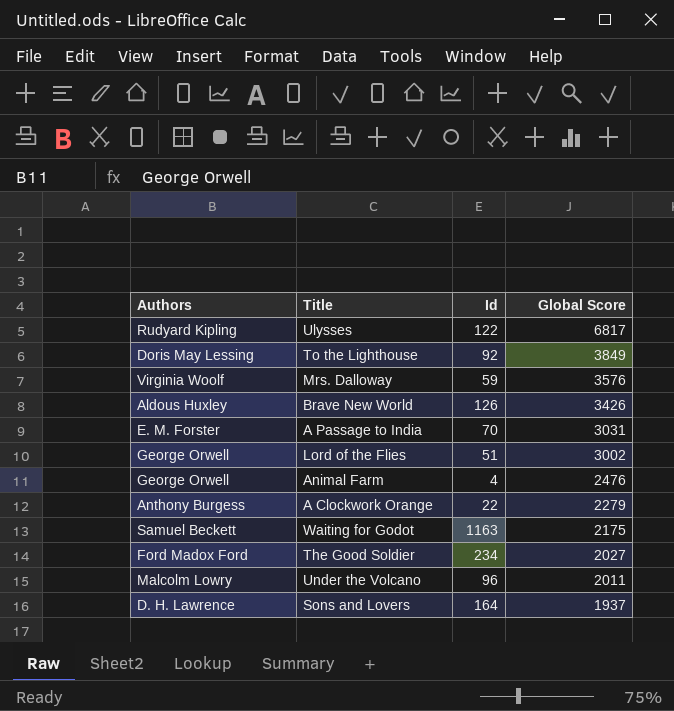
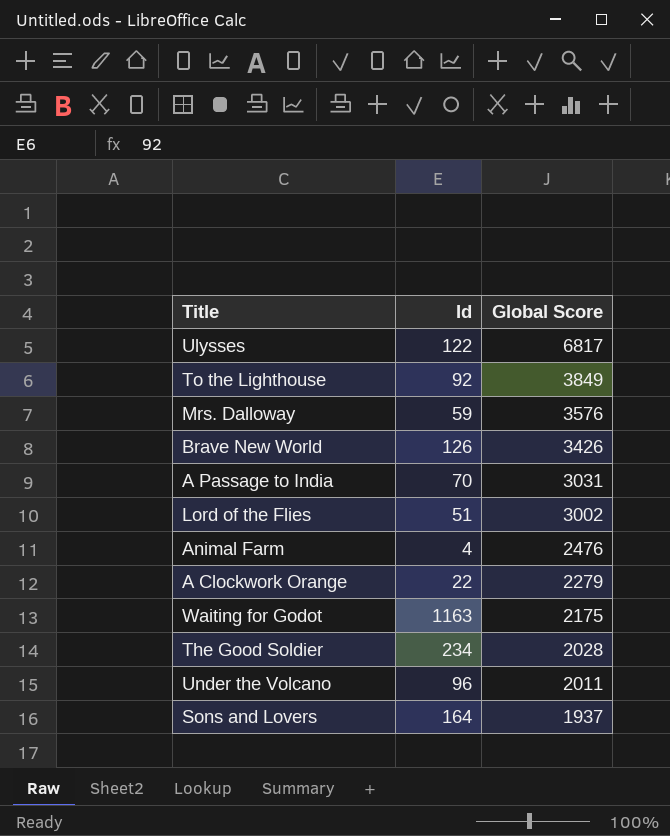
column Authors | position: 1 -> none
The Good Soldier | Global Score: 2027 -> 2028

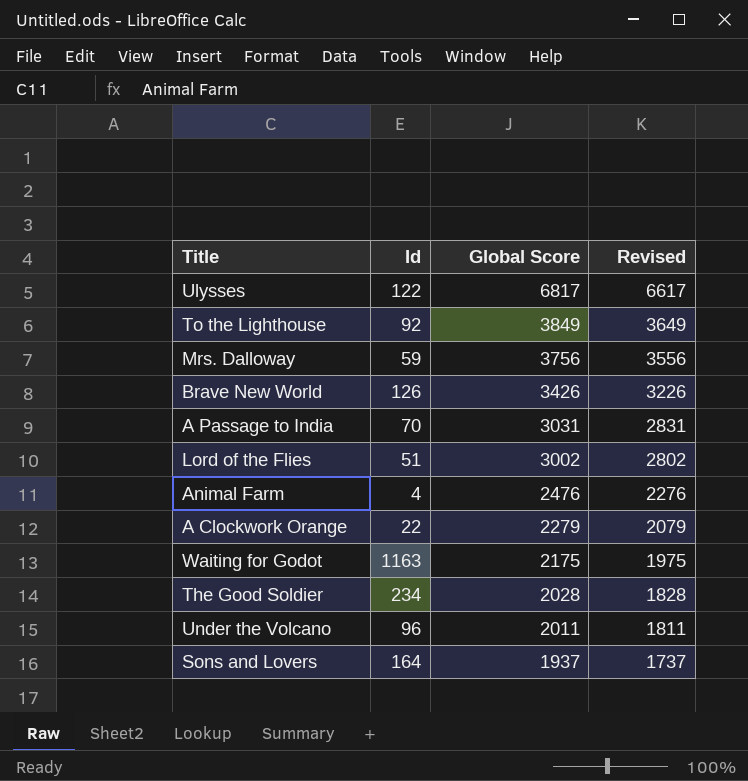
column Revised | formula: none -> [Global Score] - 200
Mrs. Dalloway | Global Score: 3576 -> 3756

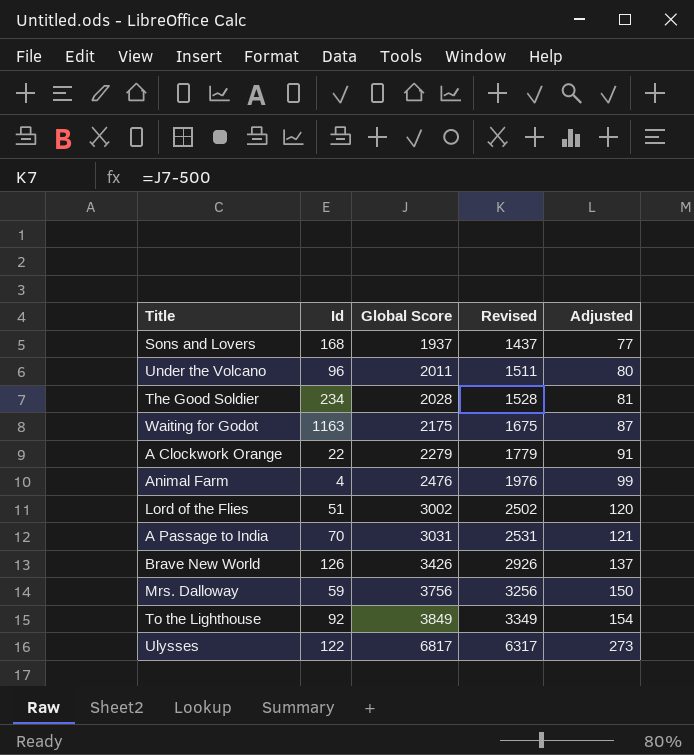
row order: Global Score descending -> Global Score ascending
column Revised | formula: [Global Score] - 200 -> [Global Score] - 500
column Adjusted | formula: none -> [Global Score] * 0.04
Sons and Lovers | Id: 164 -> 168

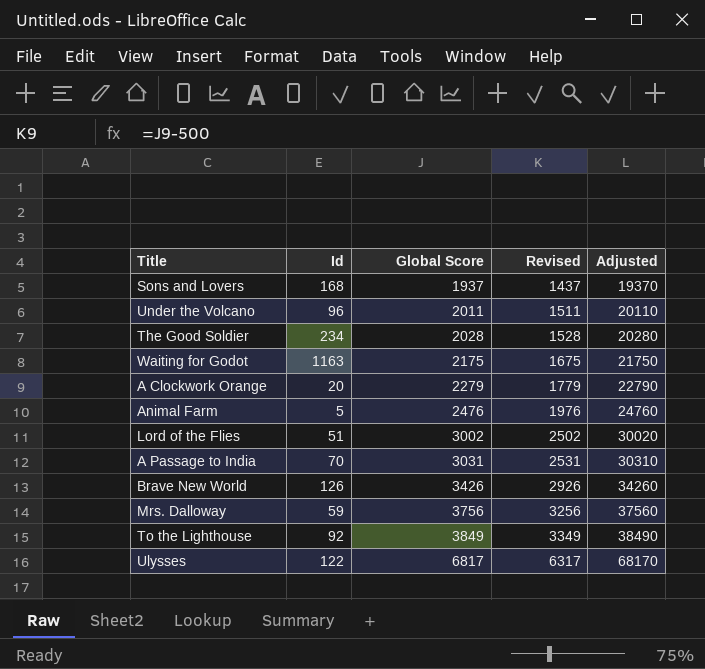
column Adjusted | formula: [Global Score] * 0.04 -> [Global Score] * 10
A Clockwork Orange | Id: 22 -> 20
Animal Farm | Id: 4 -> 5

